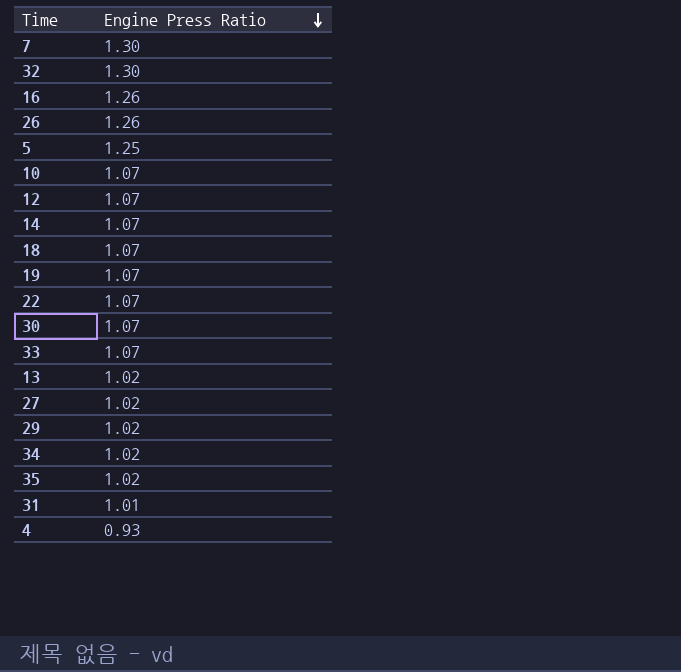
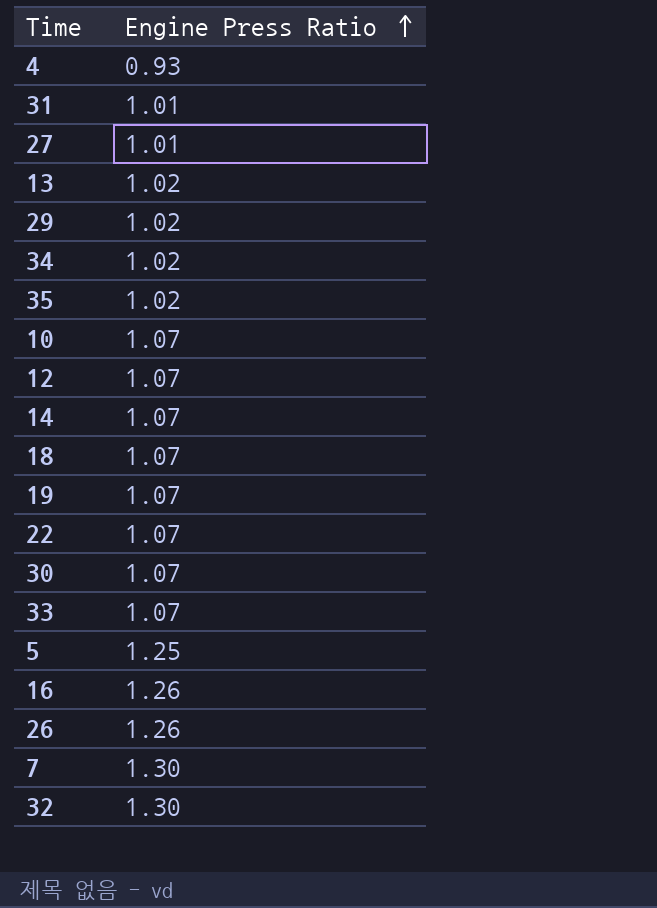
row order: Engine Press Ratio descending -> Engine Press Ratio ascending
27 | Engine Press Ratio: 1.02 -> 1.01

